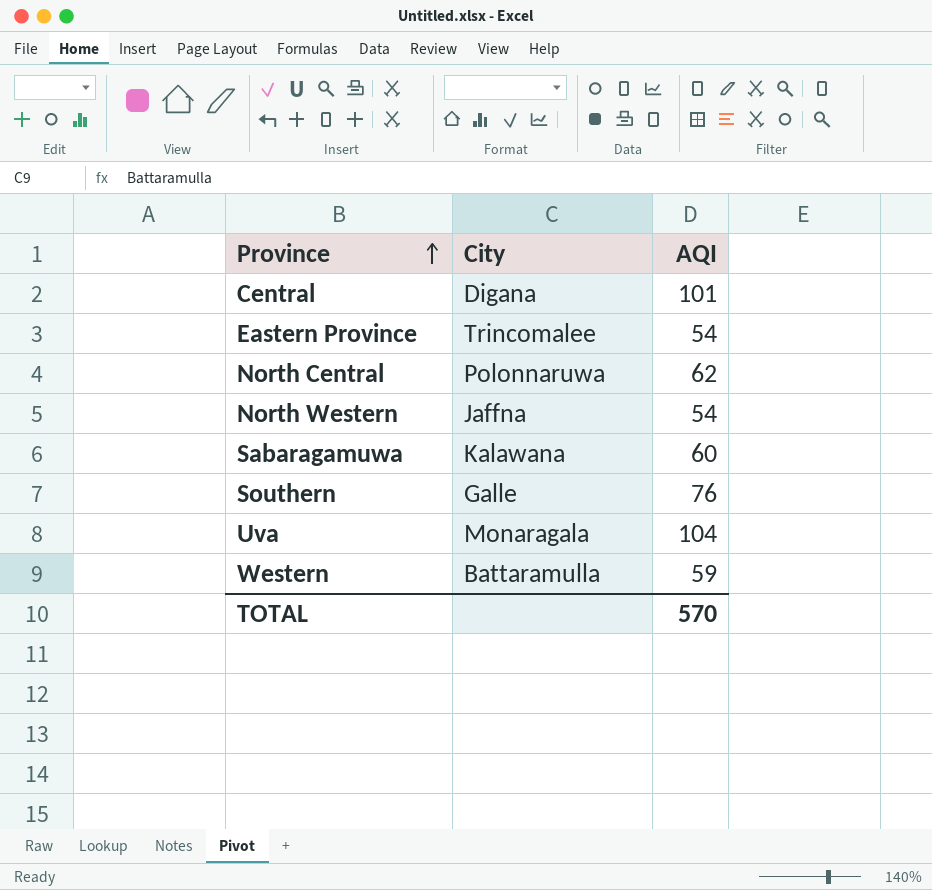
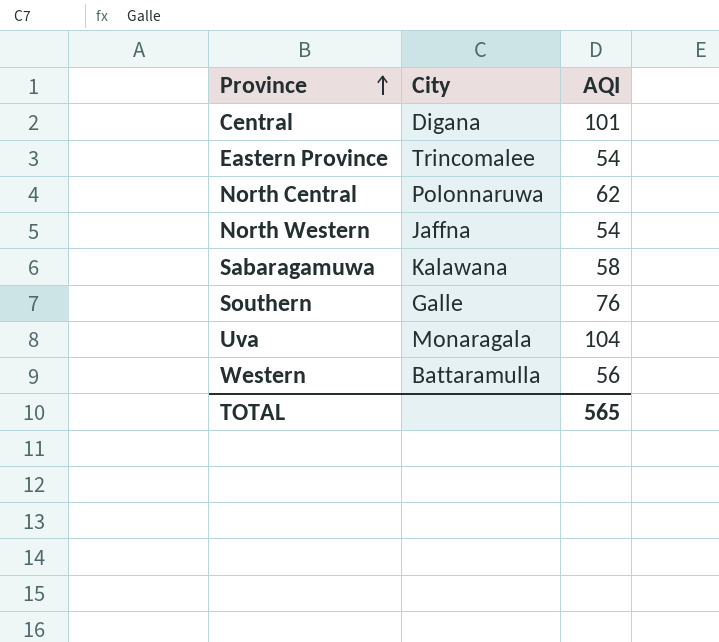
Sabaragamuwa | AQI: 60 -> 58
Western | AQI: 59 -> 56
TOTAL | AQI: 570 -> 565

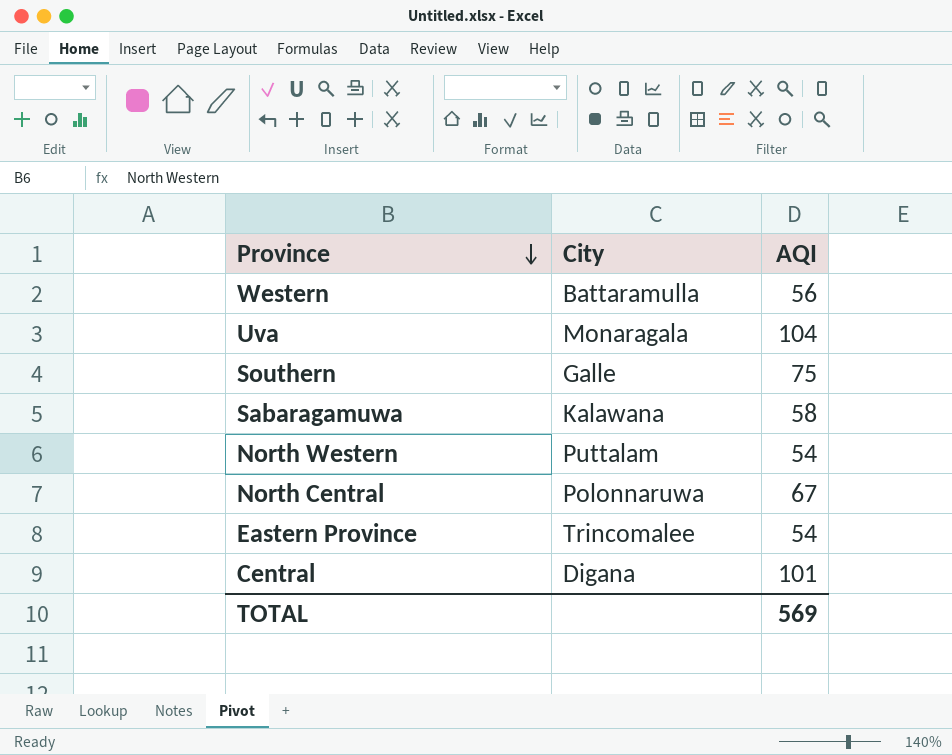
row order: Province ascending -> Province descending
Southern | AQI: 76 -> 75
North Western | City: Jaffna -> Puttalam
North Central | AQI: 62 -> 67
TOTAL | AQI: 565 -> 569

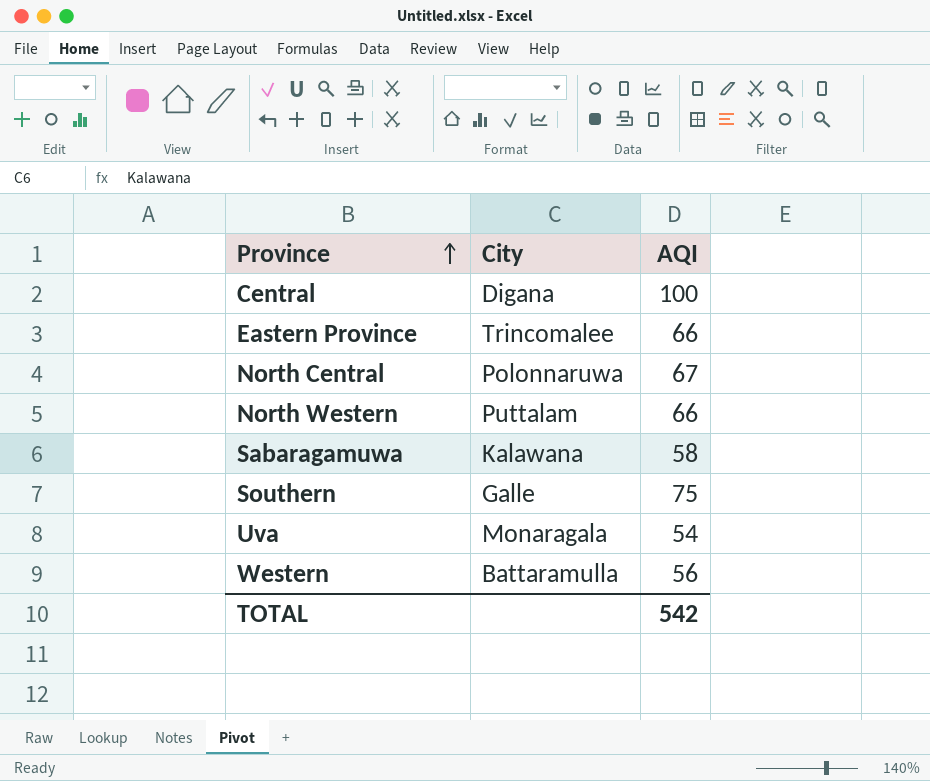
row order: Province descending -> Province ascending
Central | AQI: 101 -> 100
Eastern Province | AQI: 54 -> 66
North Western | AQI: 54 -> 66
Uva | AQI: 104 -> 54
TOTAL | AQI: 569 -> 542

